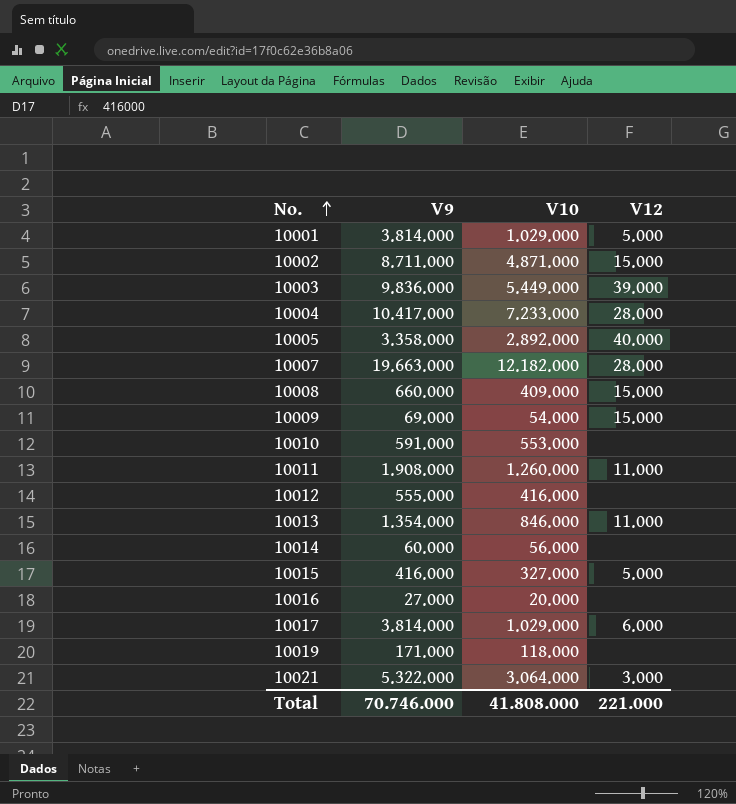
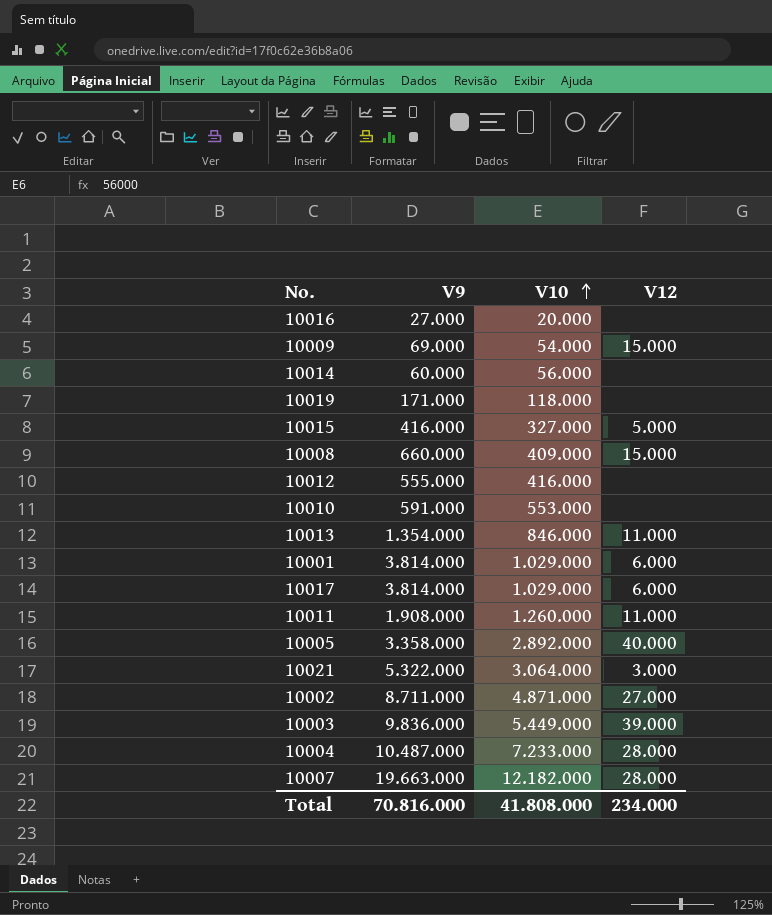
row order: No. ascending -> V10 ascending
10001 | V12: 5.000 -> 6.000
10002 | V12: 15.000 -> 27.000
10004 | V9: 10.417.000 -> 10.487.000
Total | V9: 70.746.000 -> 70.816.000
Total | V12: 221.000 -> 234.000

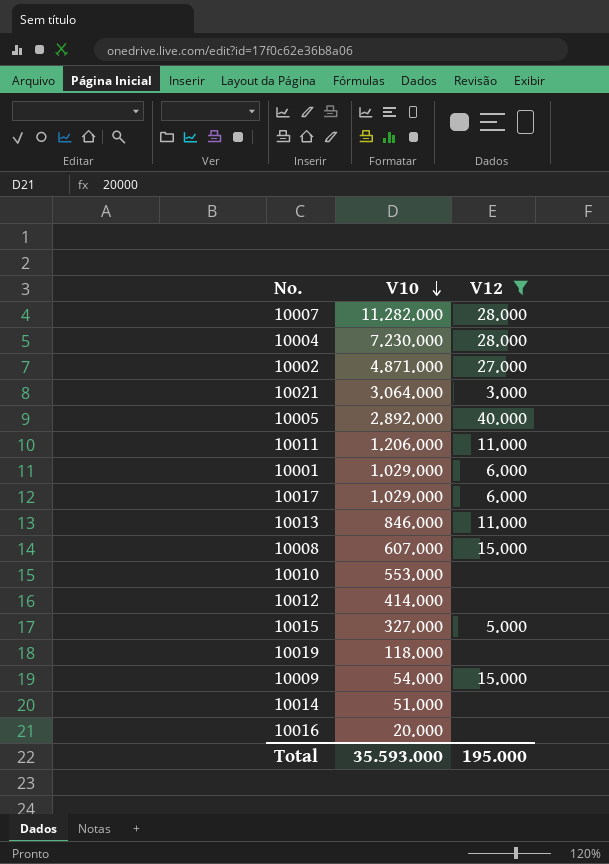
filter: none -> V12 != 39.000
row order: V10 ascending -> V10 descending
column V9 | position: 2 -> none
10007 | V10: 12.182.000 -> 11.282.000
10004 | V10: 7.233.000 -> 7.230.000
10011 | V10: 1.260.000 -> 1.206.000
10008 | V10: 409.000 -> 607.000
10012 | V10: 416.000 -> 414.000
10014 | V10: 56.000 -> 51.000
Total | V10: 41.808.000 -> 35.593.000
Total | V12: 234.000 -> 195.000

